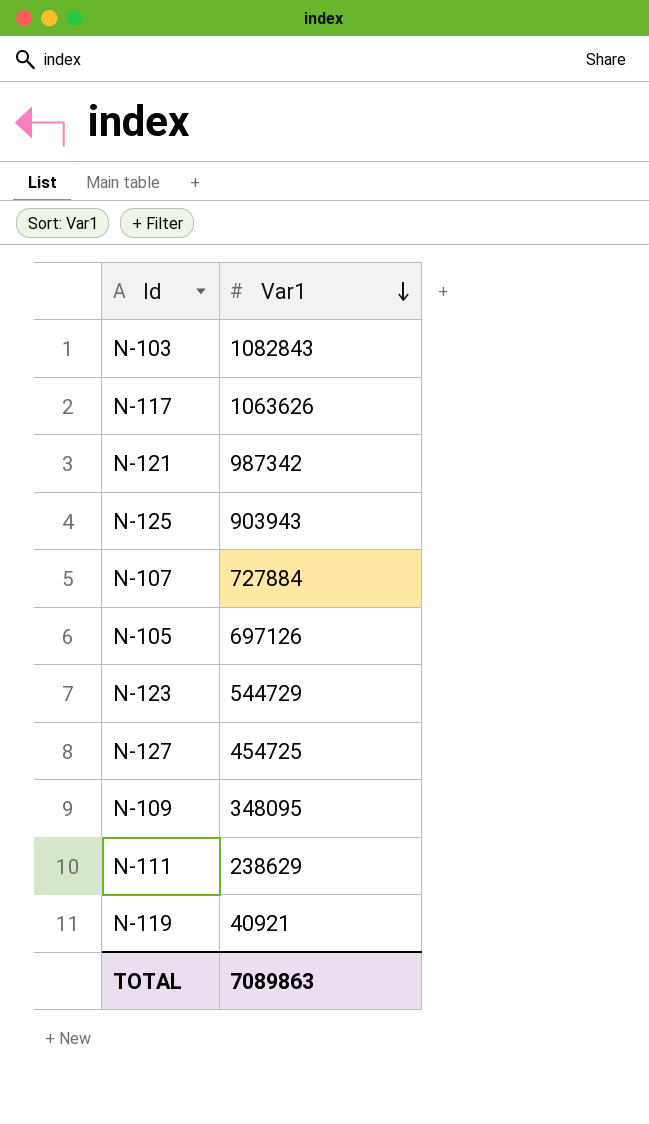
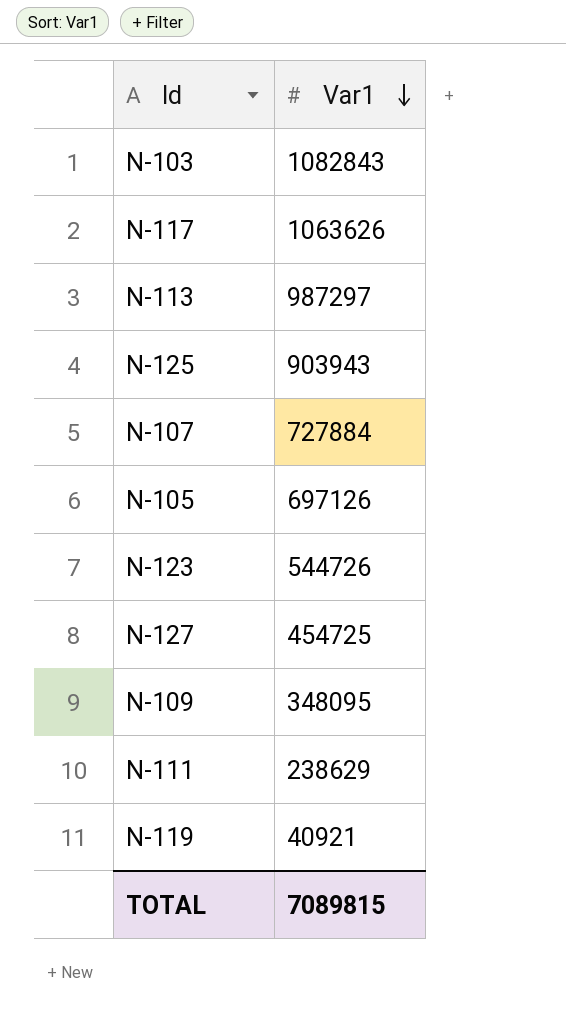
row N-121: 987342 -> none
row N-113: none -> 987297
N-123 | Var1: 544729 -> 544726
TOTAL | Var1: 7089863 -> 7089815

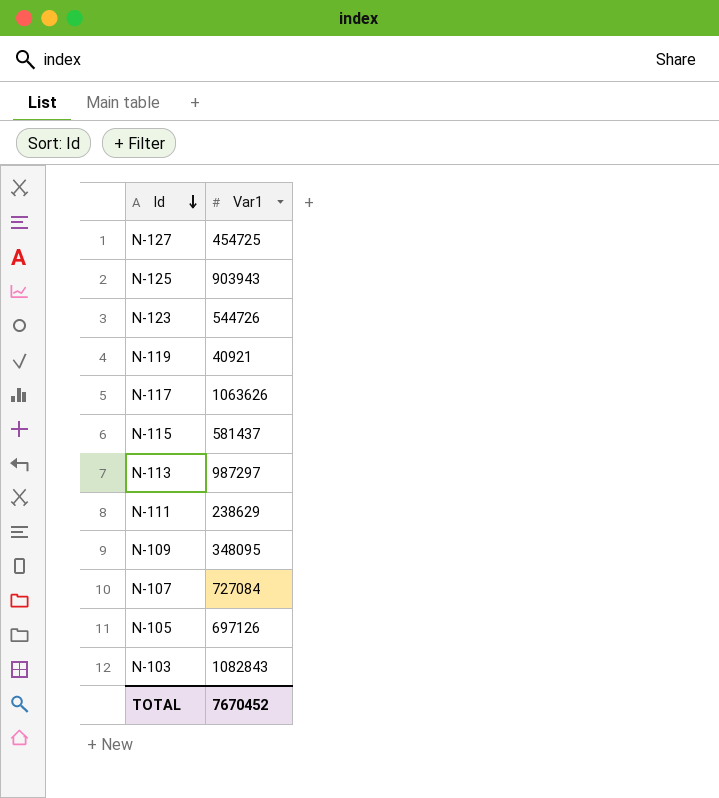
row order: Var1 descending -> Id descending
row N-115: none -> 581437
N-107 | Var1: 727884 -> 727084
TOTAL | Var1: 7089815 -> 7670452

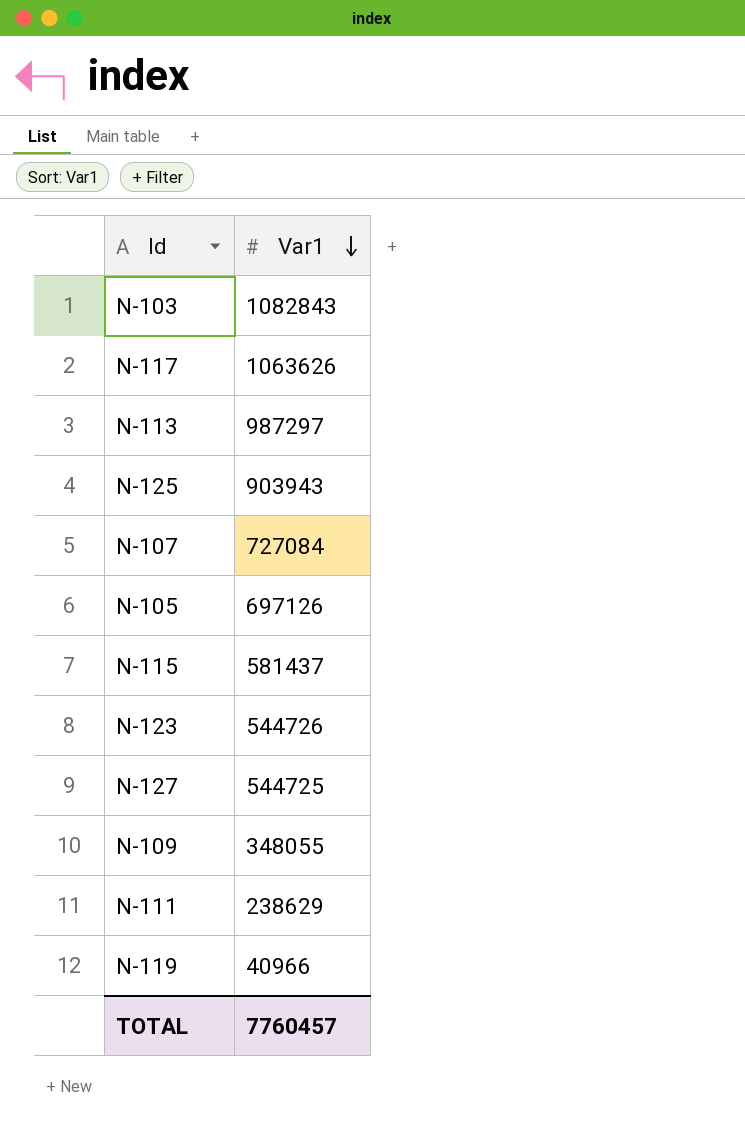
row order: Id descending -> Var1 descending
N-127 | Var1: 454725 -> 544725
N-109 | Var1: 348095 -> 348055
N-119 | Var1: 40921 -> 40966
TOTAL | Var1: 7670452 -> 7760457

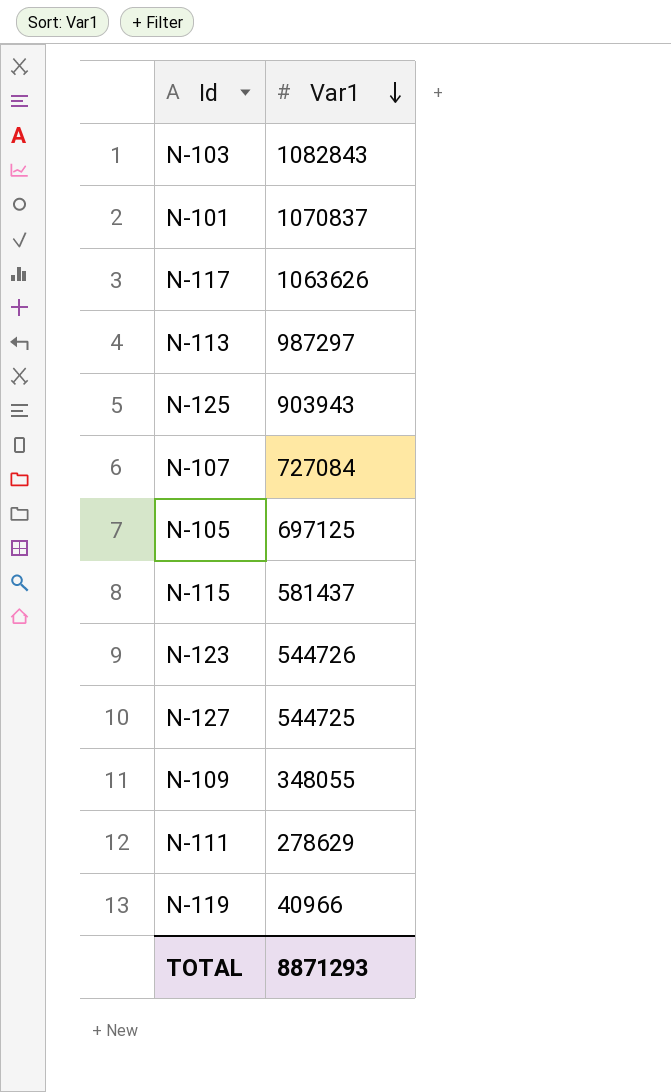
row N-101: none -> 1070837
N-105 | Var1: 697126 -> 697125
N-111 | Var1: 238629 -> 278629
TOTAL | Var1: 7760457 -> 8871293

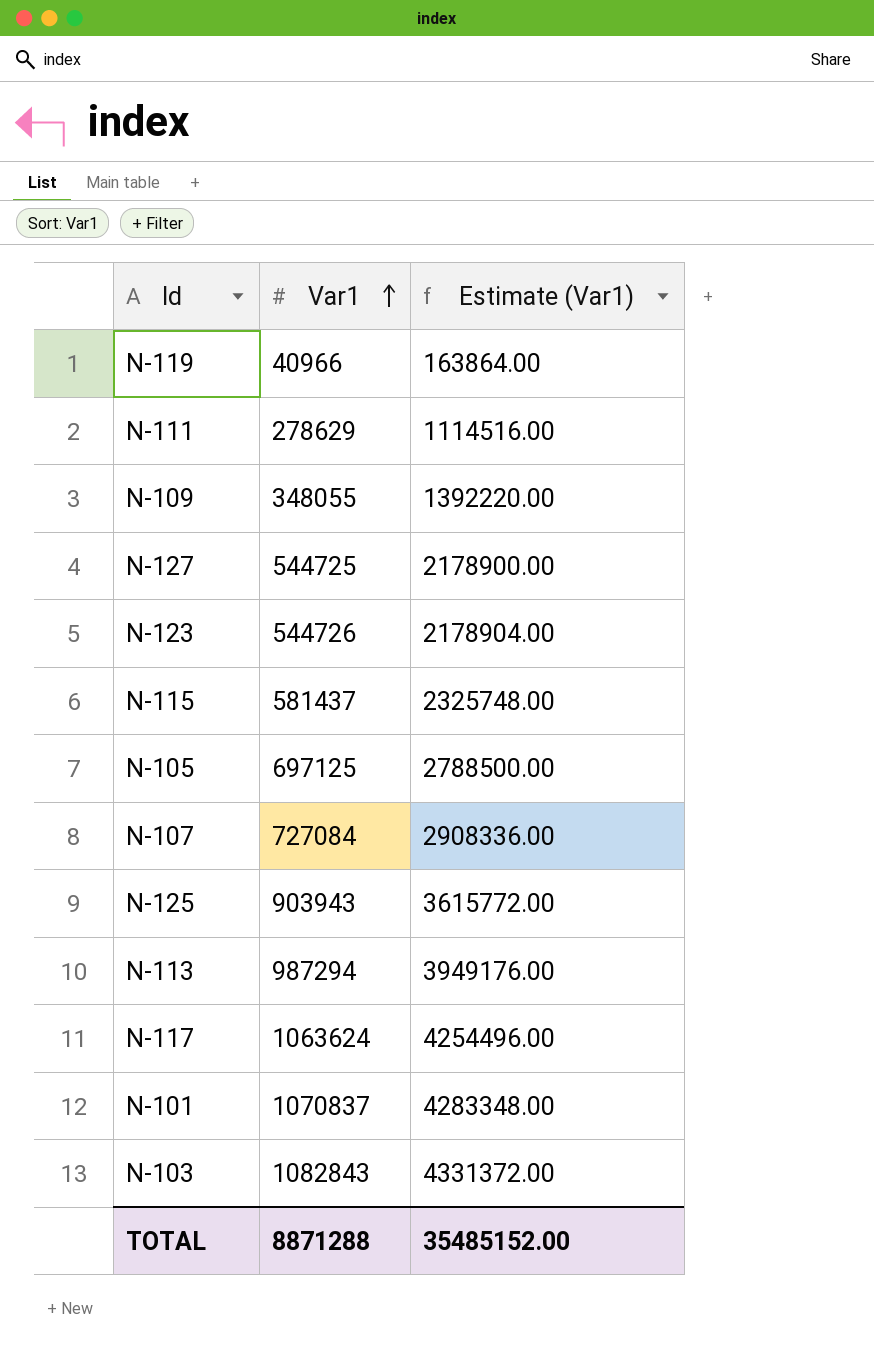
row order: Var1 descending -> Var1 ascending
column Estimate (Var1) | formula: none -> [Var1] * 4
N-113 | Var1: 987297 -> 987294
N-117 | Var1: 1063626 -> 1063624
TOTAL | Var1: 8871293 -> 8871288

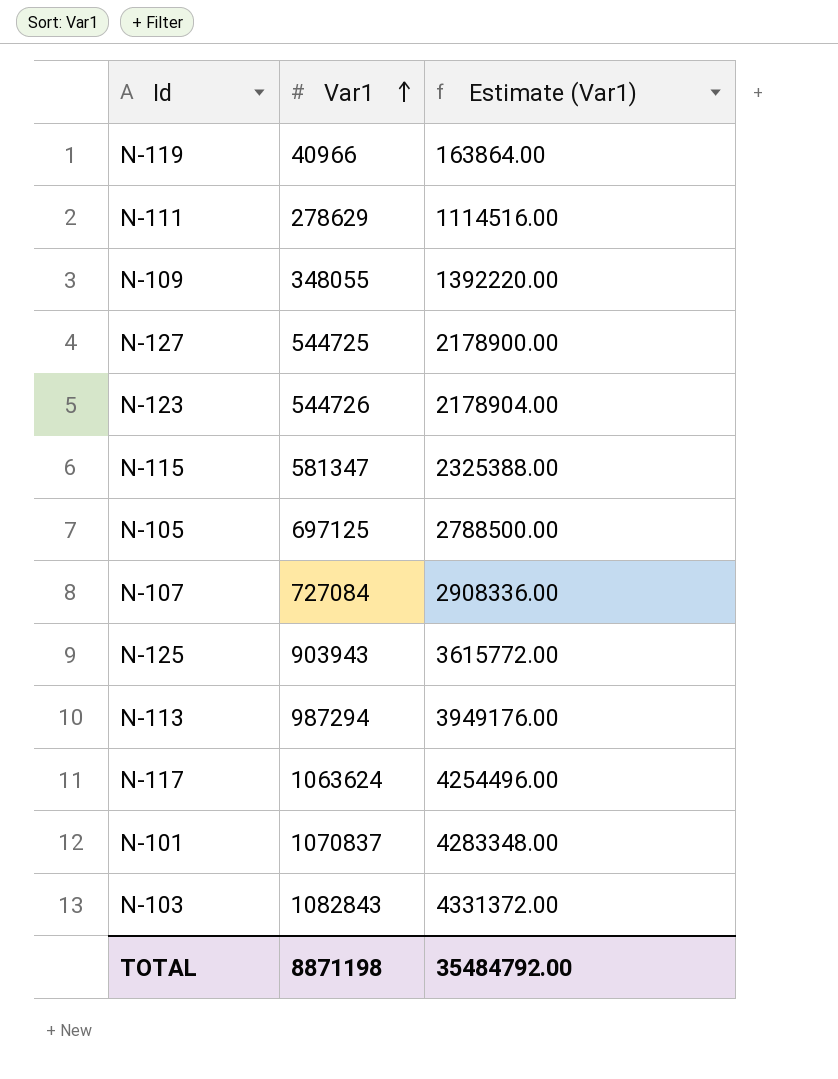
N-115 | Var1: 581437 -> 581347
N-115 | Estimate (Var1): 2325748.00 -> 2325388.00
TOTAL | Var1: 8871288 -> 8871198
TOTAL | Estimate (Var1): 35485152.00 -> 35484792.00

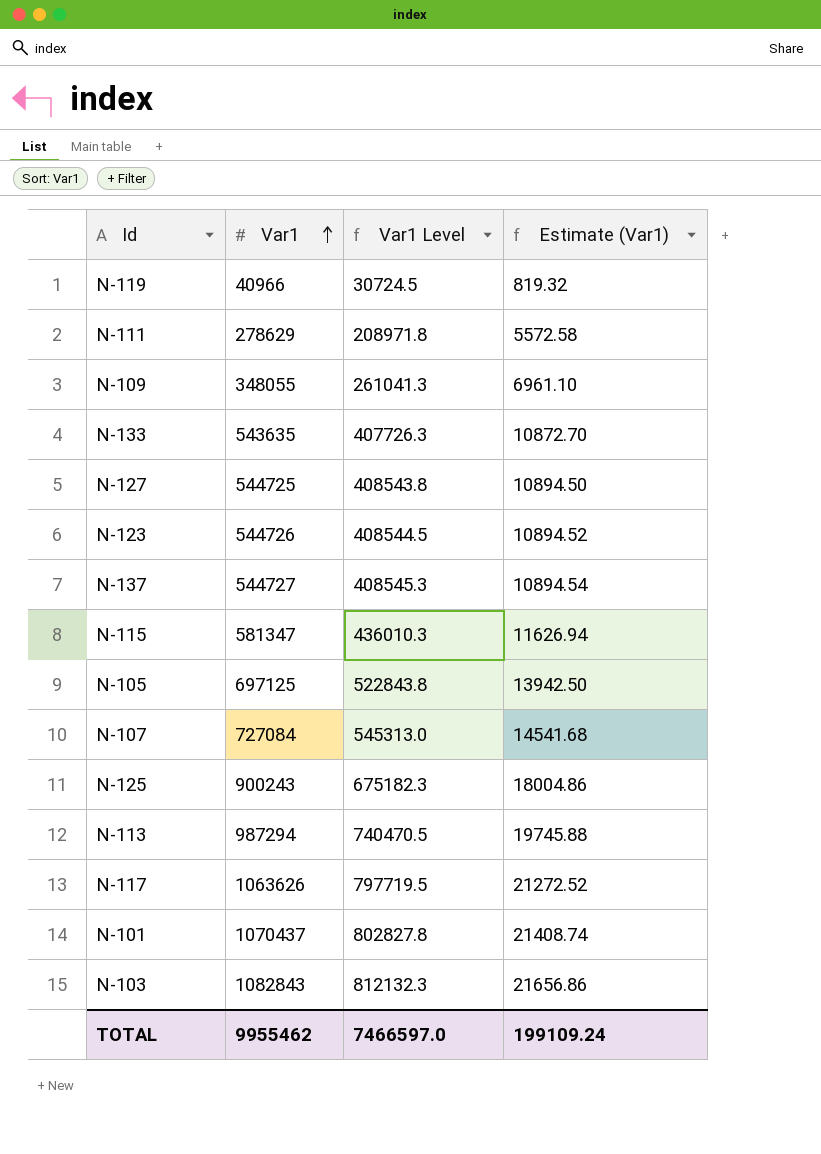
column Var1 Level | formula: none -> [Var1] * 0.75
column Estimate (Var1) | formula: [Var1] * 4 -> [Var1] * 0.02
row N-133: none -> 543635 | 407726.3 | 10872.70
row N-137: none -> 544727 | 408545.3 | 10894.54
N-125 | Var1: 903943 -> 900243
N-117 | Var1: 1063624 -> 1063626
N-101 | Var1: 1070837 -> 1070437
TOTAL | Var1: 8871198 -> 9955462
TOTAL | Estimate (Var1): 35484792.00 -> 199109.24

